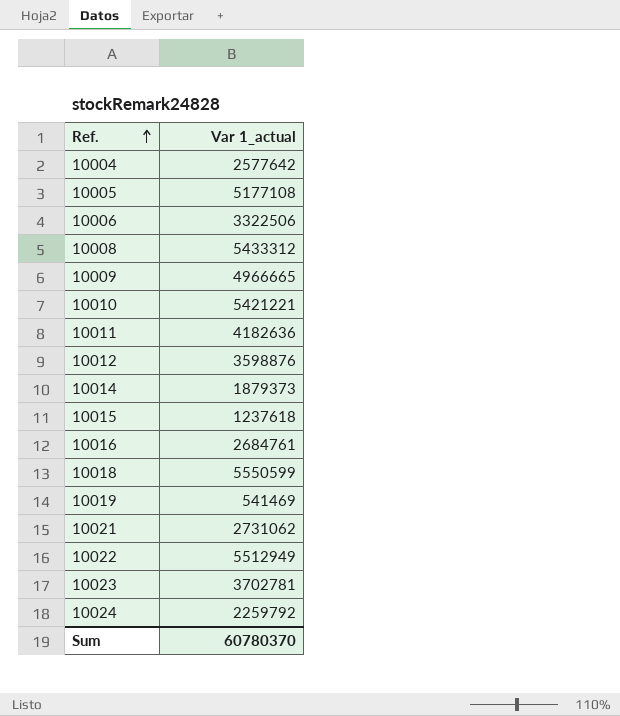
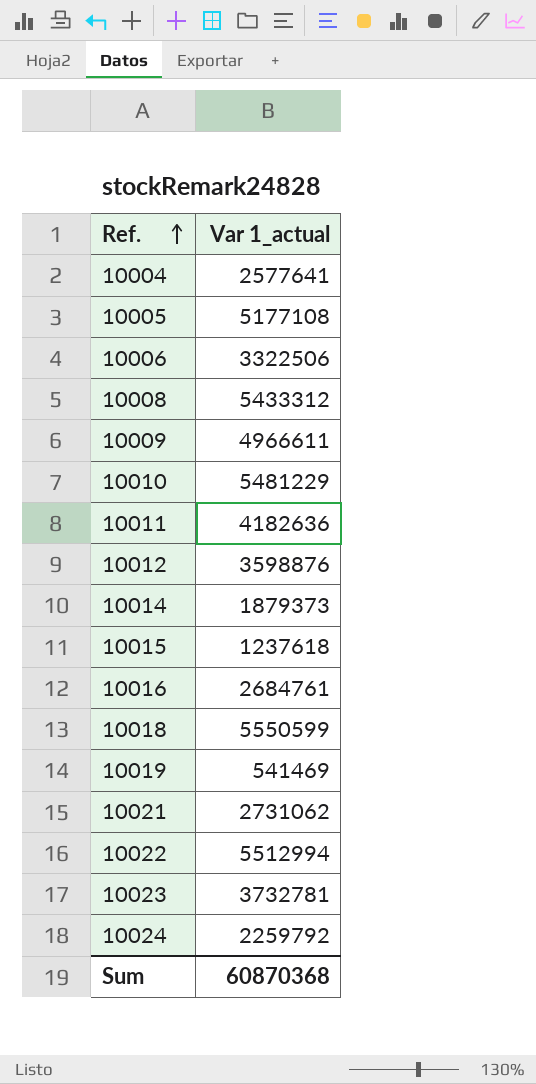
10004 | Var 1_actual: 2577642 -> 2577641
10009 | Var 1_actual: 4966665 -> 4966611
10010 | Var 1_actual: 5421221 -> 5481229
10022 | Var 1_actual: 5512949 -> 5512994
10023 | Var 1_actual: 3702781 -> 3732781
Sum | Var 1_actual: 60780370 -> 60870368

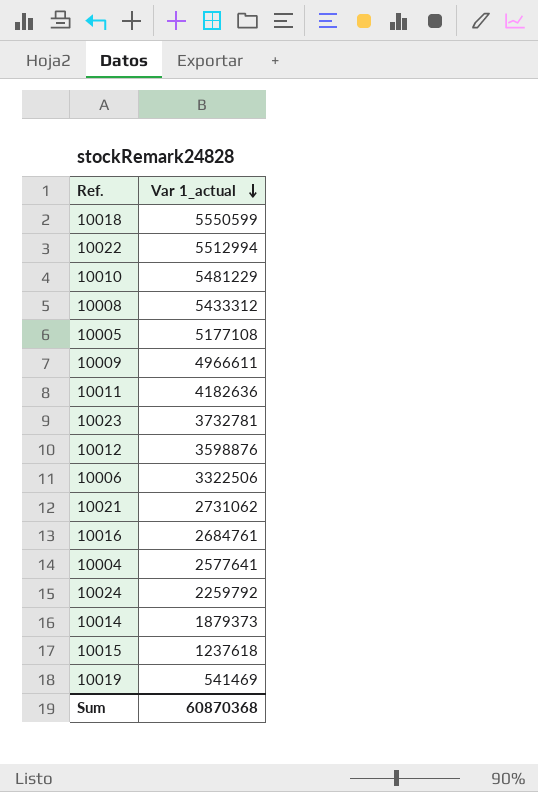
row order: Ref. ascending -> Var 1_actual descending

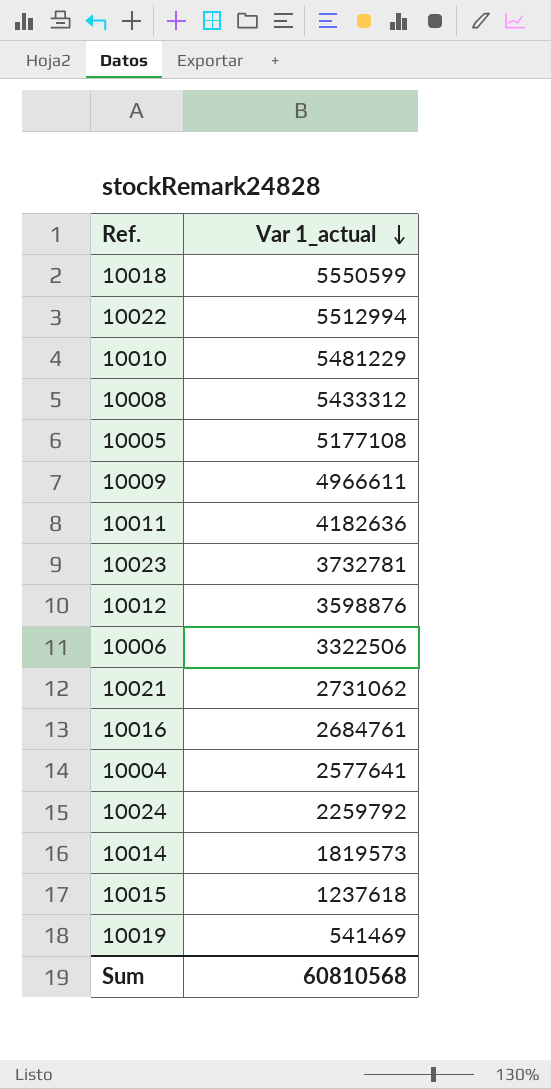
10014 | Var 1_actual: 1879373 -> 1819573
Sum | Var 1_actual: 60870368 -> 60810568

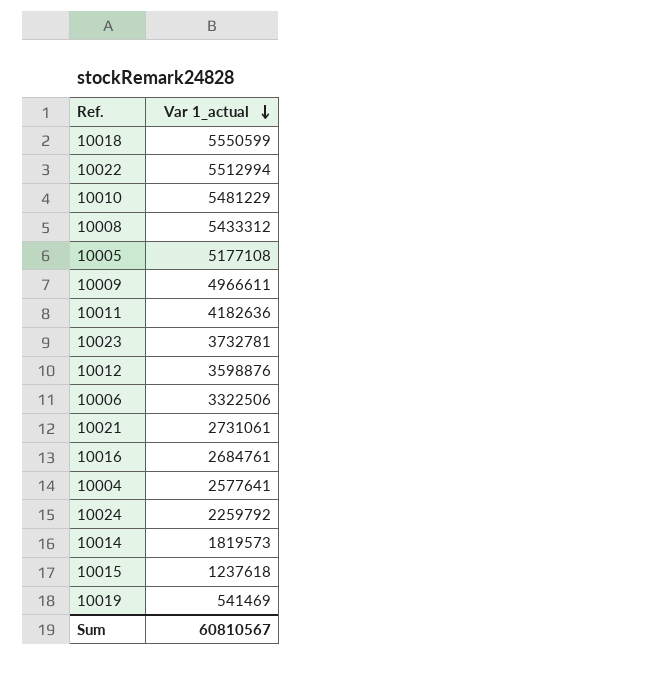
10021 | Var 1_actual: 2731062 -> 2731061
Sum | Var 1_actual: 60810568 -> 60810567

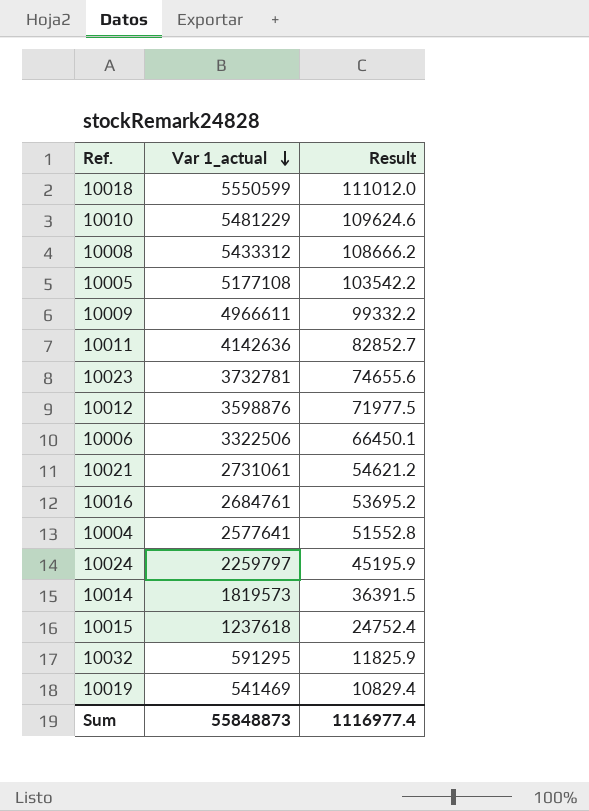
column Result | formula: none -> [Var 1_actual] * 0.02
row 10022: 5512994 -> none
10011 | Var 1_actual: 4182636 -> 4142636
10024 | Var 1_actual: 2259792 -> 2259797
row 10032: none -> 591295 | 11825.9
Sum | Var 1_actual: 60810567 -> 55848873

